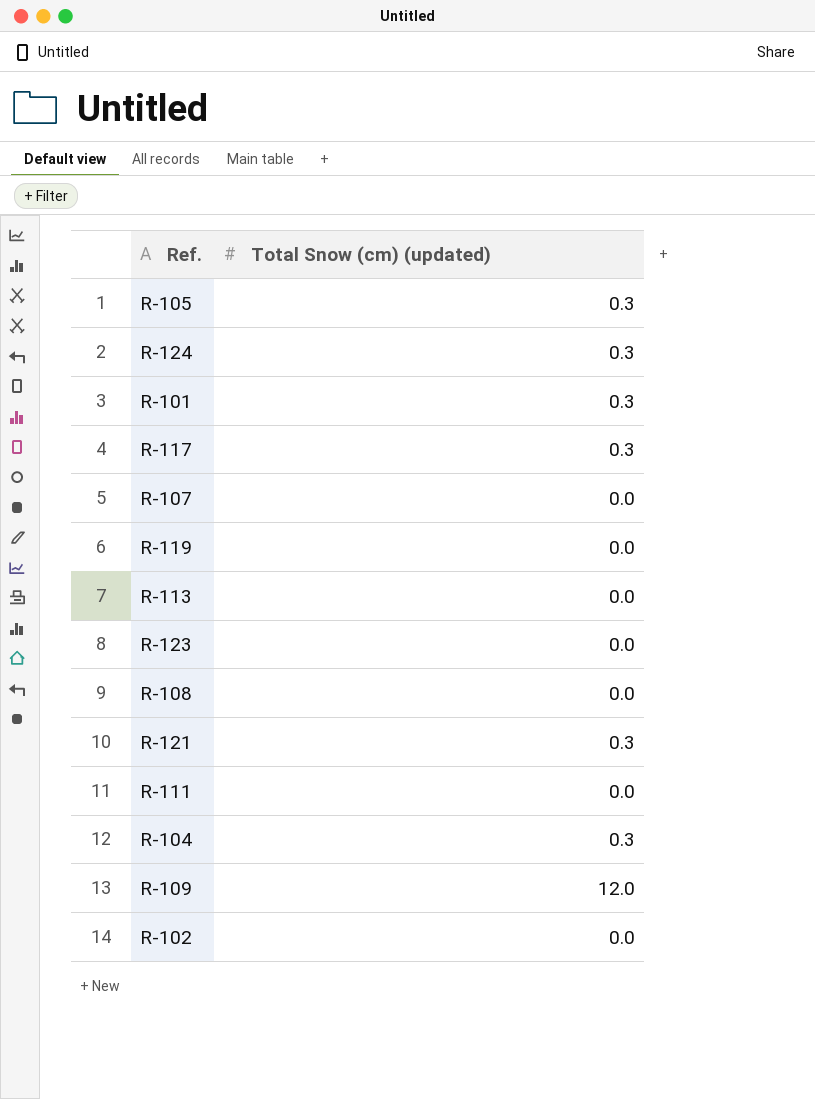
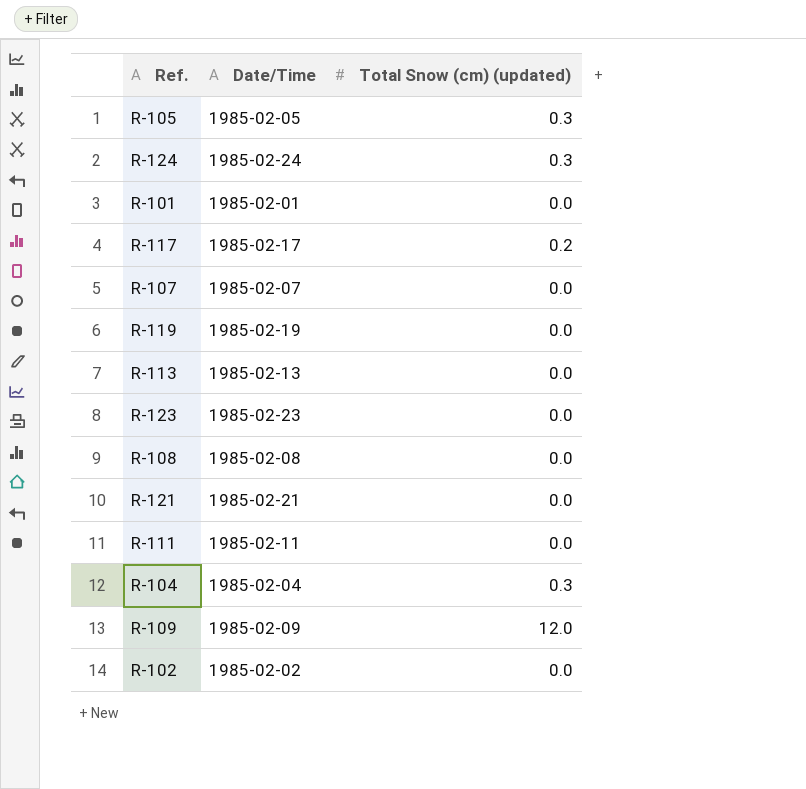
column Date/Time | position: none -> 2
R-101 | Total Snow (cm) (updated): 0.3 -> 0.0
R-117 | Total Snow (cm) (updated): 0.3 -> 0.2
R-121 | Total Snow (cm) (updated): 0.3 -> 0.0

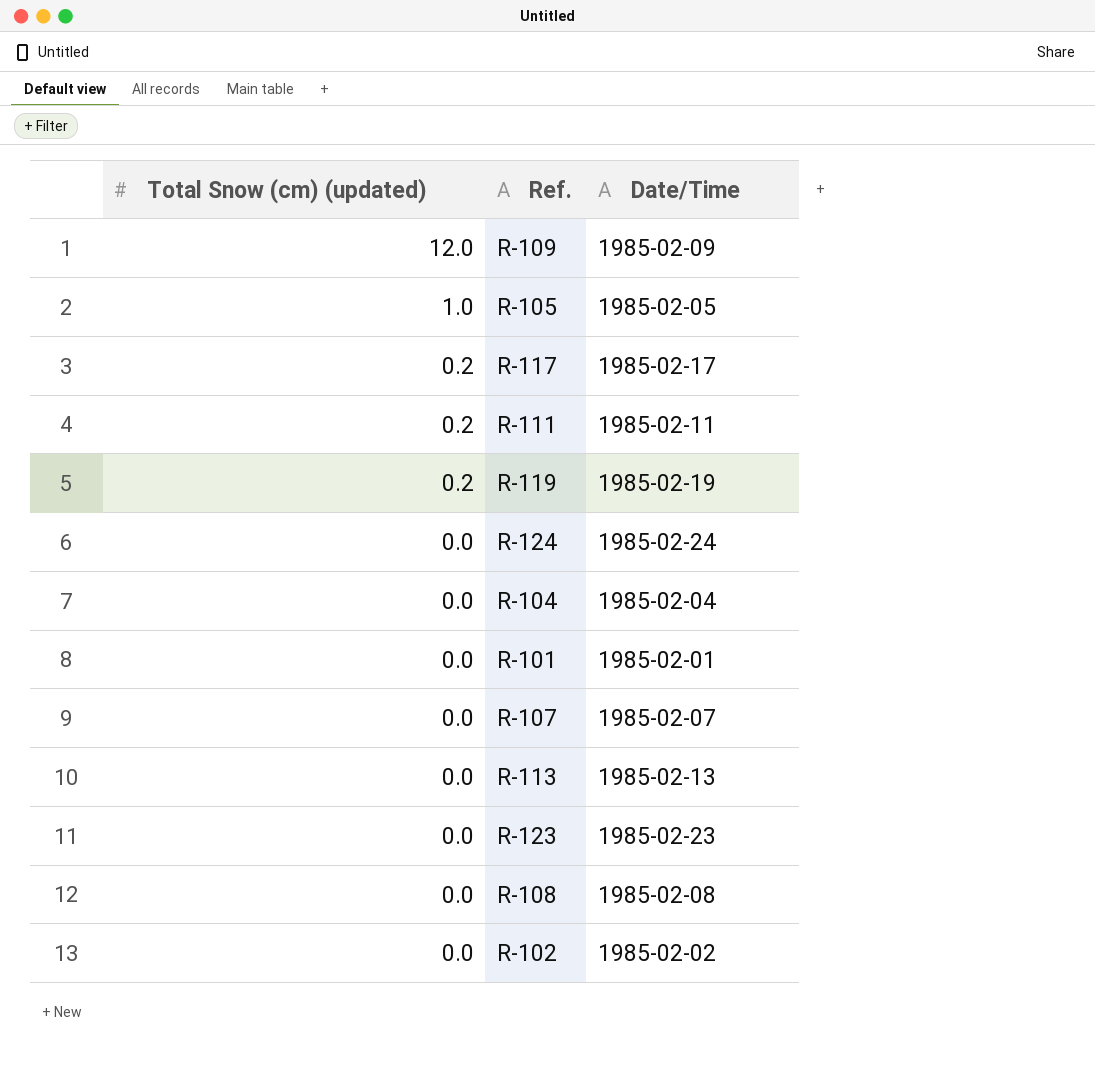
row order: none -> Total Snow (cm) (updated) descending
column Total Snow (cm) (updated) | position: 3 -> 1
row R-121: 1985-02-21 | 0.0 -> none
R-105 | Total Snow (cm) (updated): 0.3 -> 1.0
R-111 | Total Snow (cm) (updated): 0.0 -> 0.2
R-119 | Total Snow (cm) (updated): 0.0 -> 0.2
R-124 | Total Snow (cm) (updated): 0.3 -> 0.0
R-104 | Total Snow (cm) (updated): 0.3 -> 0.0

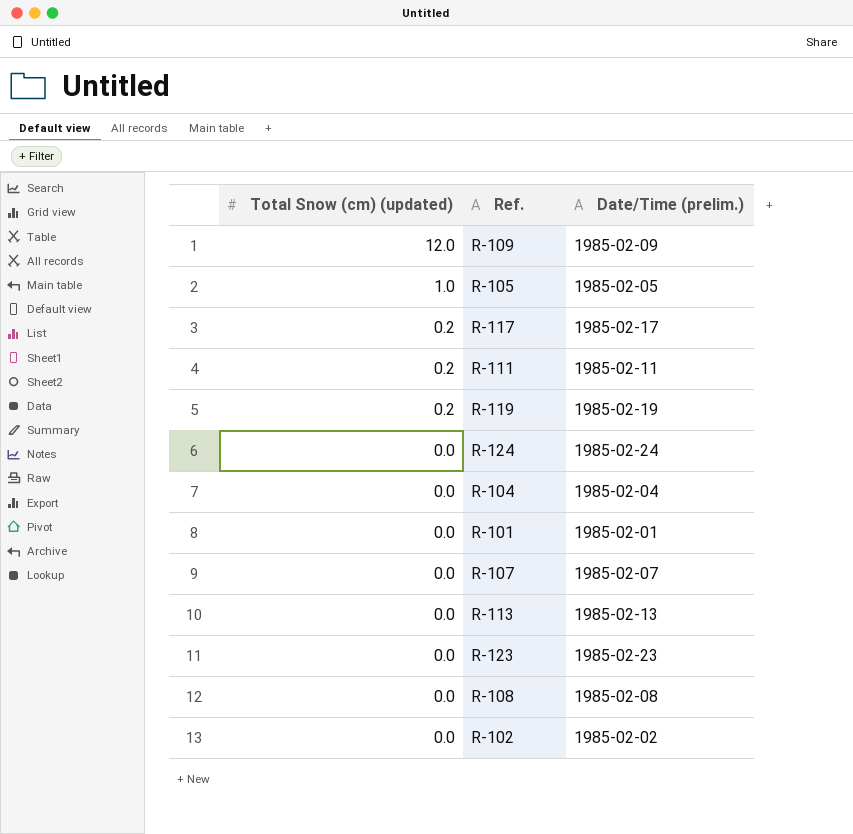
column name: Date/Time -> Date/Time (prelim.)

